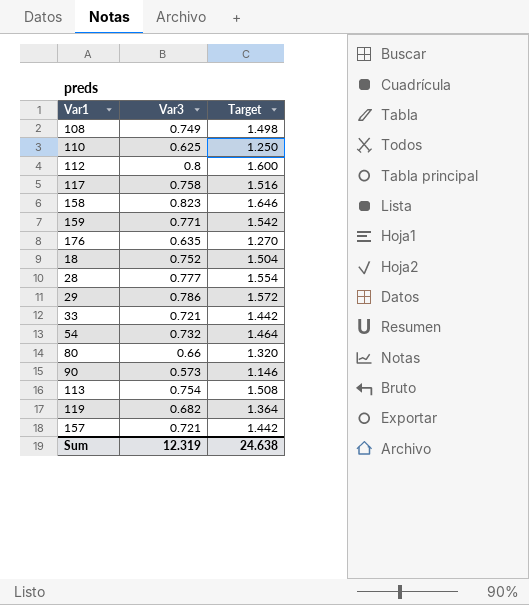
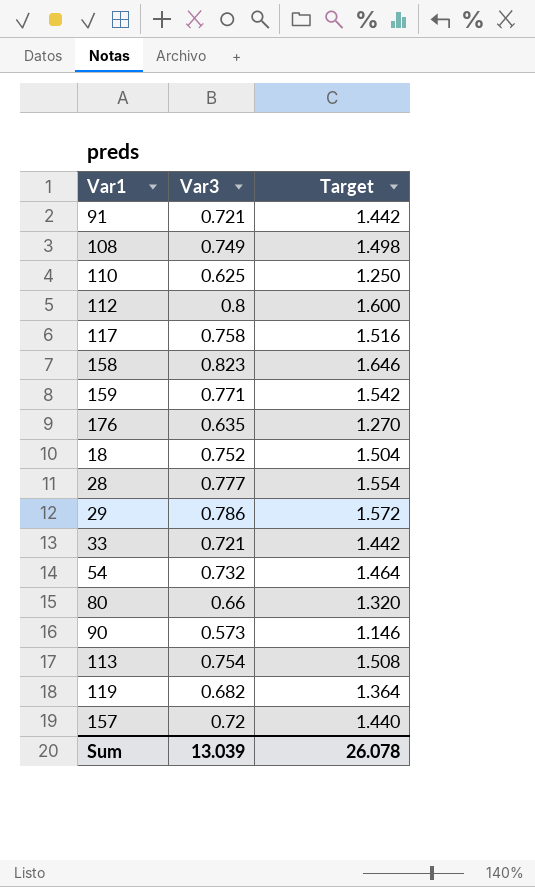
row 91: none -> 0.721 | 1.442
157 | Var3: 0.721 -> 0.72
157 | Target: 1.442 -> 1.440
Sum | Var3: 12.319 -> 13.039
Sum | Target: 24.638 -> 26.078

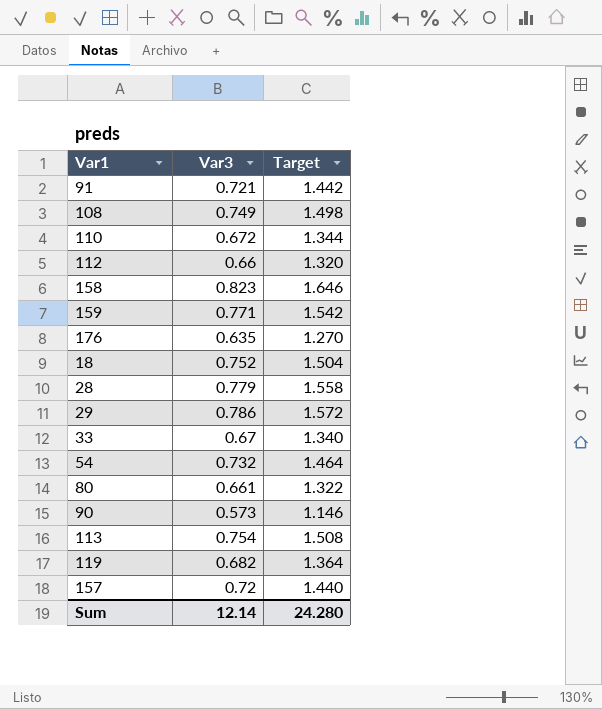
row 117: 0.758 | 1.516 -> none
110 | Var3: 0.625 -> 0.672
110 | Target: 1.250 -> 1.344
112 | Var3: 0.8 -> 0.66
112 | Target: 1.600 -> 1.320
28 | Var3: 0.777 -> 0.779
28 | Target: 1.554 -> 1.558
33 | Var3: 0.721 -> 0.67
33 | Target: 1.442 -> 1.340
80 | Var3: 0.66 -> 0.661
80 | Target: 1.320 -> 1.322
Sum | Var3: 13.039 -> 12.14
Sum | Target: 26.078 -> 24.280

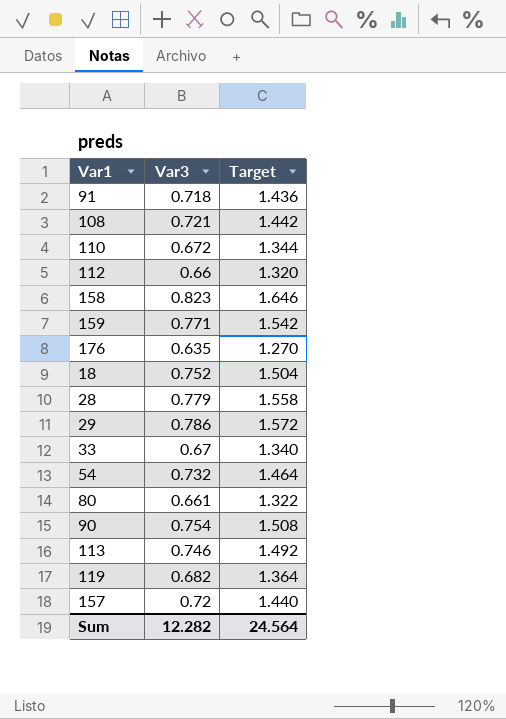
91 | Var3: 0.721 -> 0.718
91 | Target: 1.442 -> 1.436
108 | Var3: 0.749 -> 0.721
108 | Target: 1.498 -> 1.442
90 | Var3: 0.573 -> 0.754
90 | Target: 1.146 -> 1.508
113 | Var3: 0.754 -> 0.746
113 | Target: 1.508 -> 1.492
Sum | Var3: 12.14 -> 12.282
Sum | Target: 24.280 -> 24.564

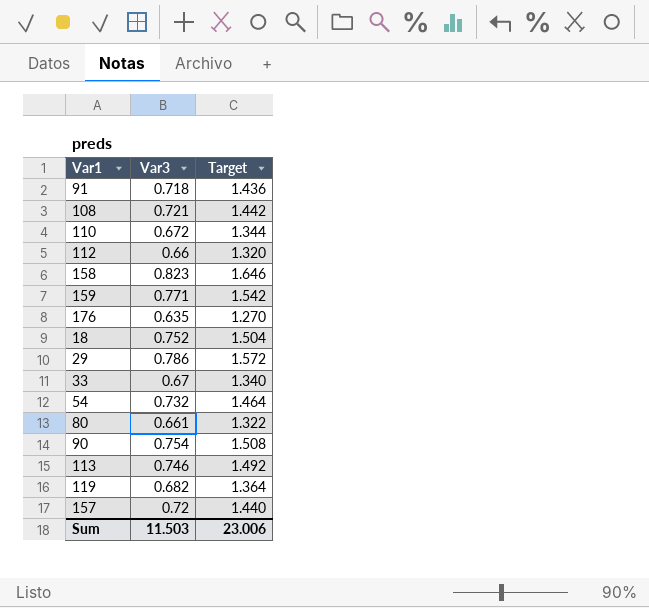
row 28: 0.779 | 1.558 -> none
Sum | Var3: 12.282 -> 11.503
Sum | Target: 24.564 -> 23.006

